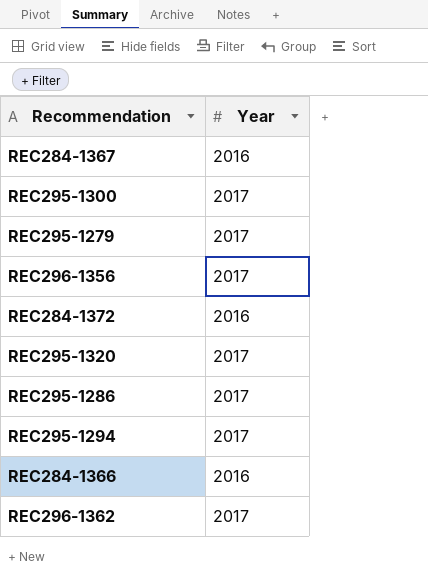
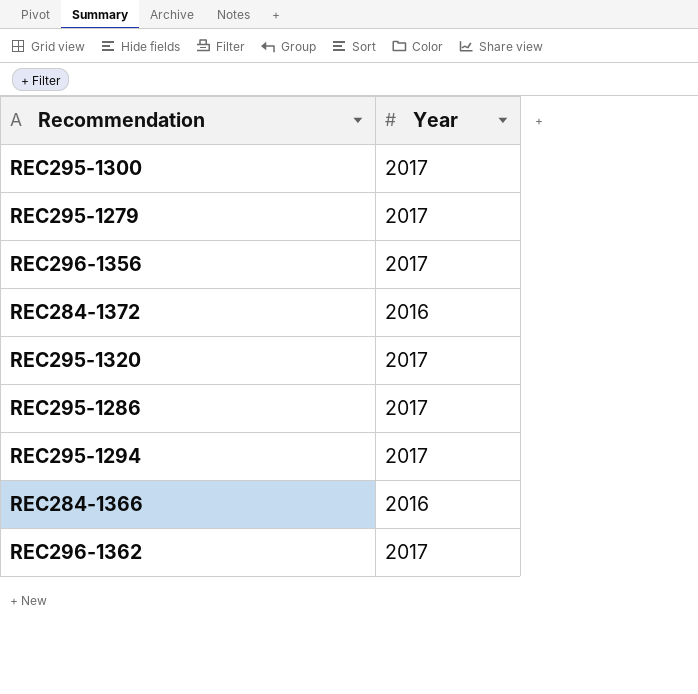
row REC284-1367: 2016 -> none

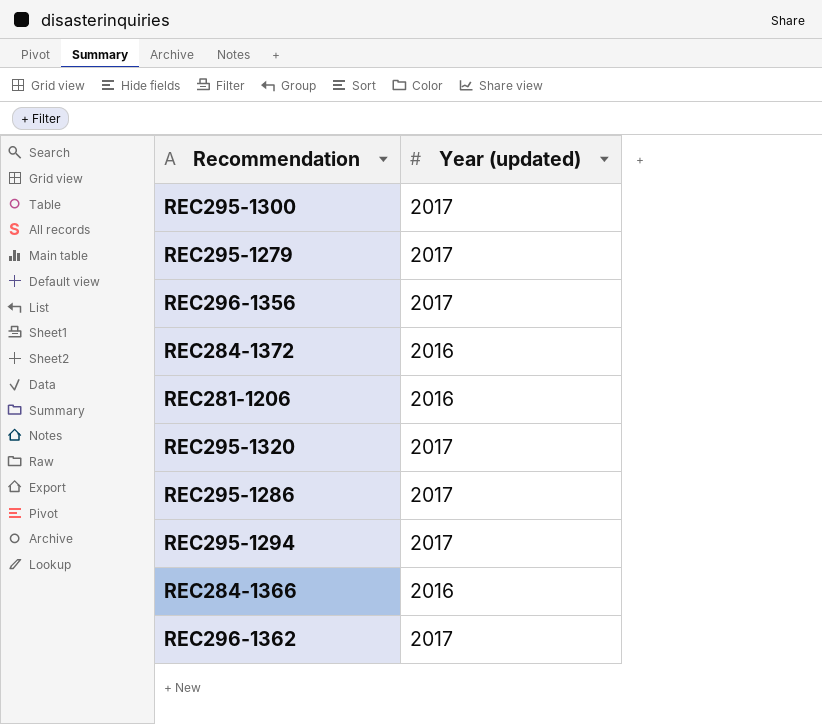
column name: Year -> Year (updated)
row REC281-1206: none -> 2016

